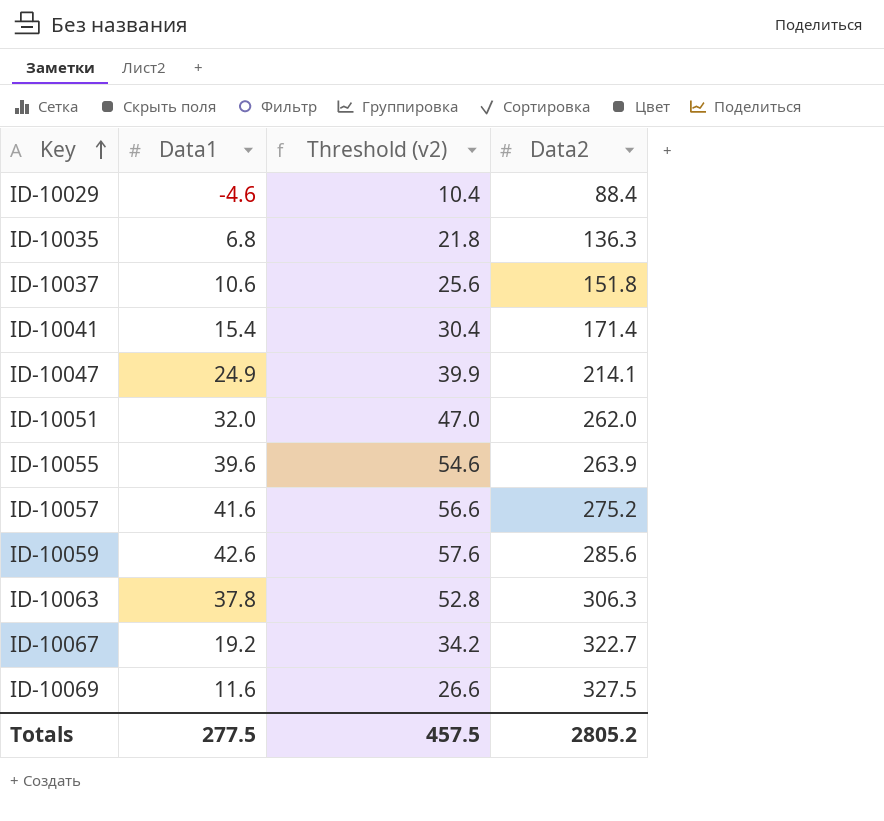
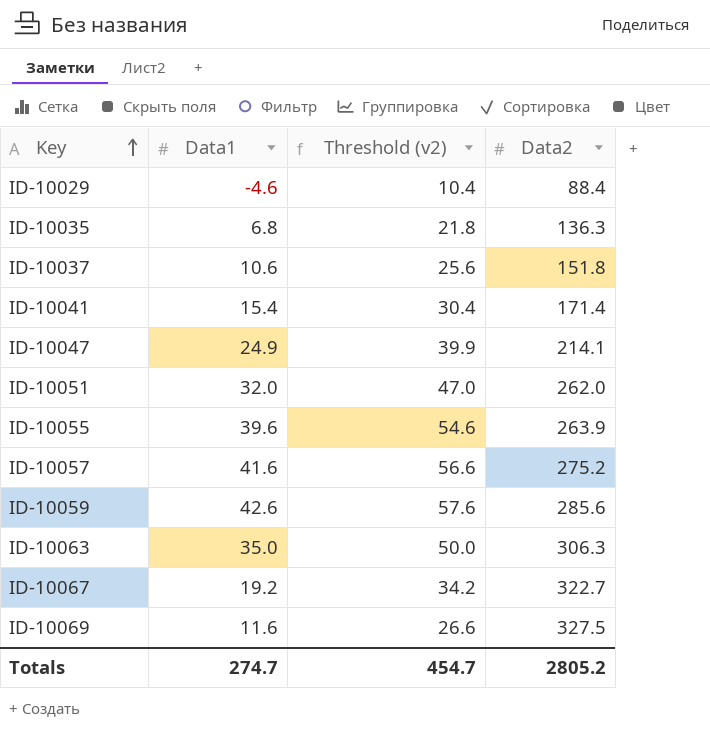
ID-10063 | Data1: 37.8 -> 35.0
ID-10063 | Threshold (v2): 52.8 -> 50.0
Totals | Data1: 277.5 -> 274.7
Totals | Threshold (v2): 457.5 -> 454.7

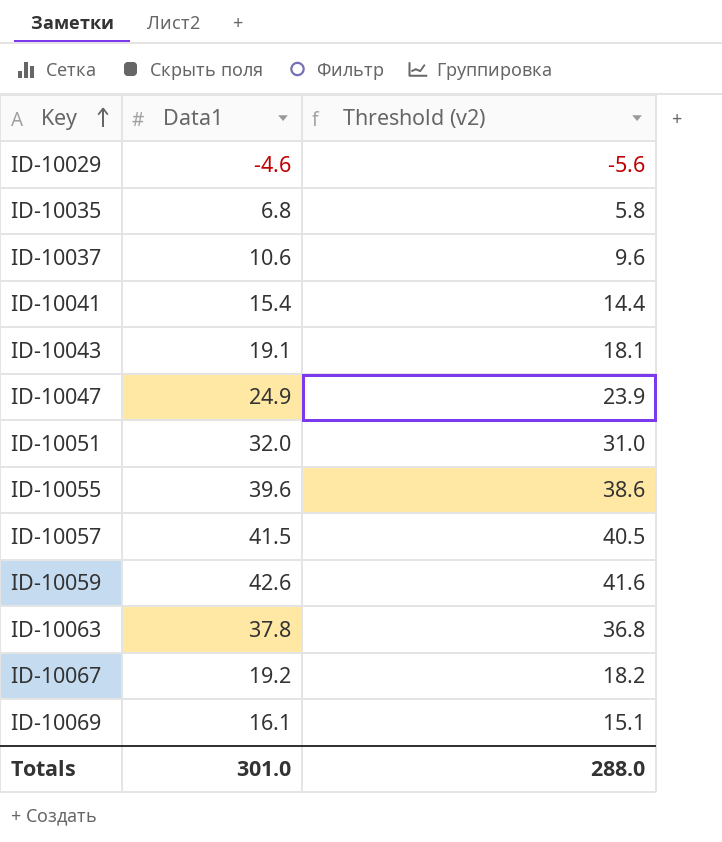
column Data2 | position: 4 -> none
column Threshold (v2) | formula: [Data1] + 15 -> [Data1] - 1
row ID-10043: none -> 19.1 | 18.1
ID-10057 | Data1: 41.6 -> 41.5
ID-10063 | Data1: 35.0 -> 37.8
ID-10069 | Data1: 11.6 -> 16.1
Totals | Data1: 274.7 -> 301.0
Totals | Threshold (v2): 454.7 -> 288.0

